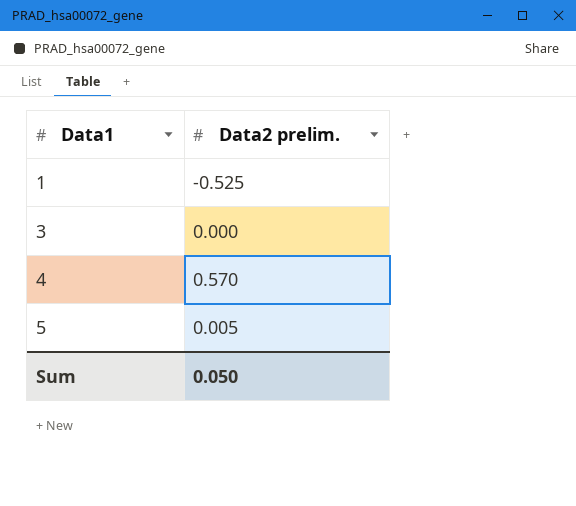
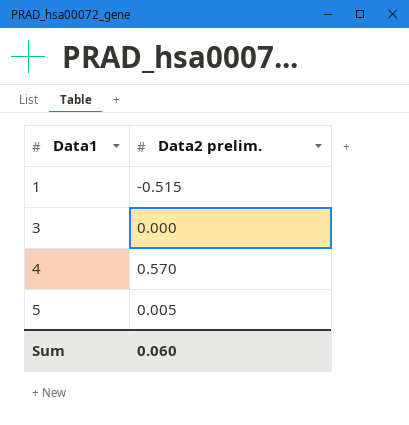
1 | Data2 prelim.: -0.525 -> -0.515
Sum | Data2 prelim.: 0.050 -> 0.060

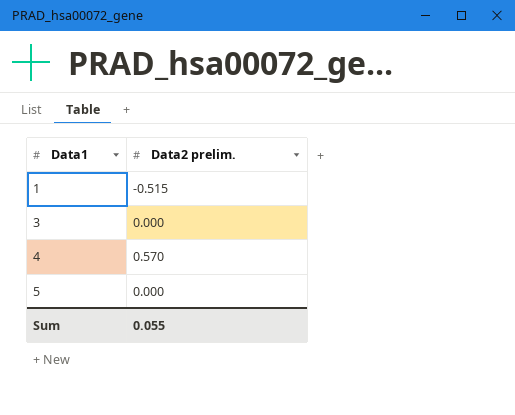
5 | Data2 prelim.: 0.005 -> 0.000
Sum | Data2 prelim.: 0.060 -> 0.055

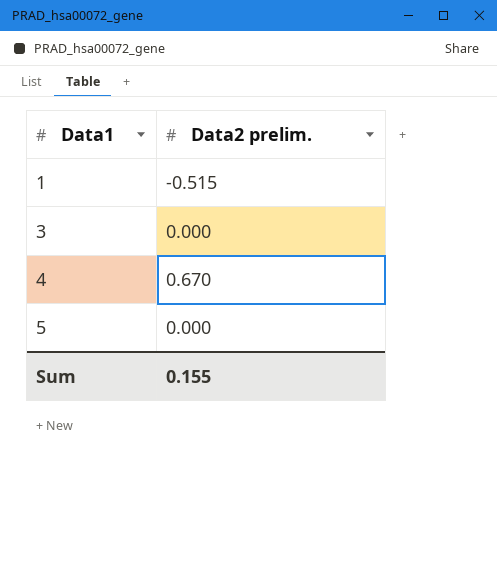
4 | Data2 prelim.: 0.570 -> 0.670
Sum | Data2 prelim.: 0.055 -> 0.155

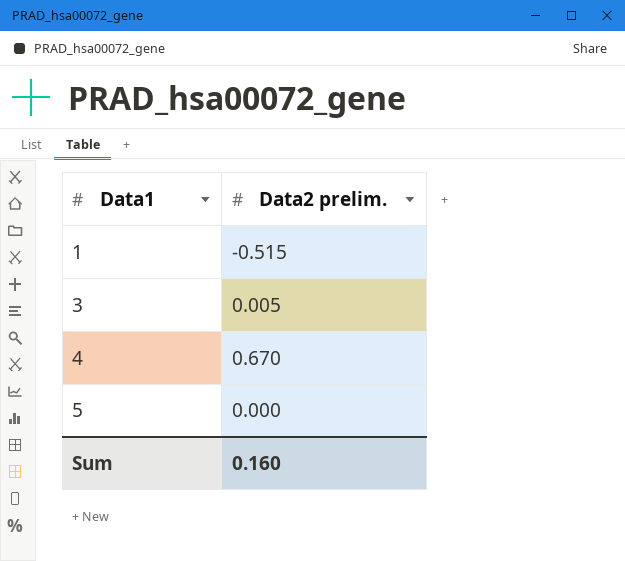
3 | Data2 prelim.: 0.000 -> 0.005
Sum | Data2 prelim.: 0.155 -> 0.160

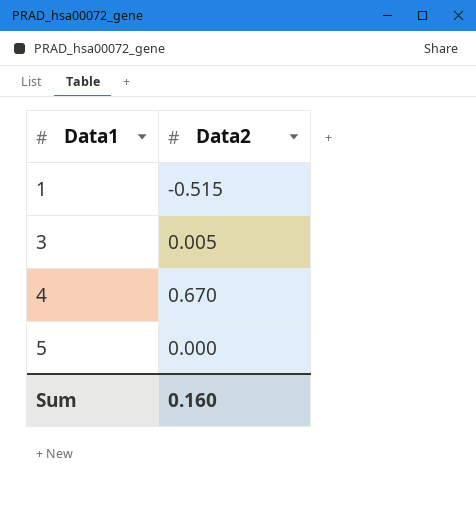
column name: Data2 prelim. -> Data2

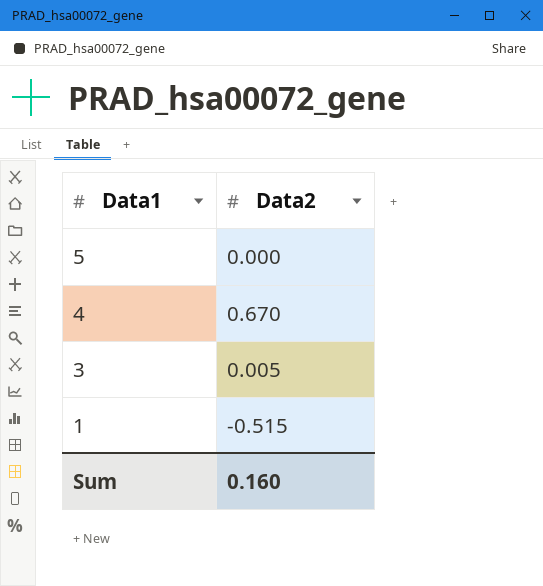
row order: Data1 ascending -> Data1 descending

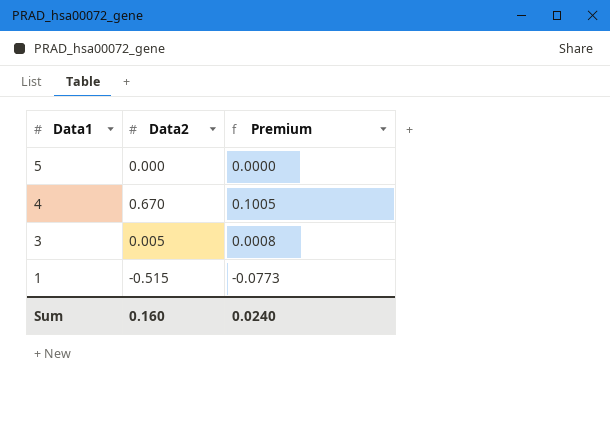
column Premium | formula: none -> [Data2] * 0.15

